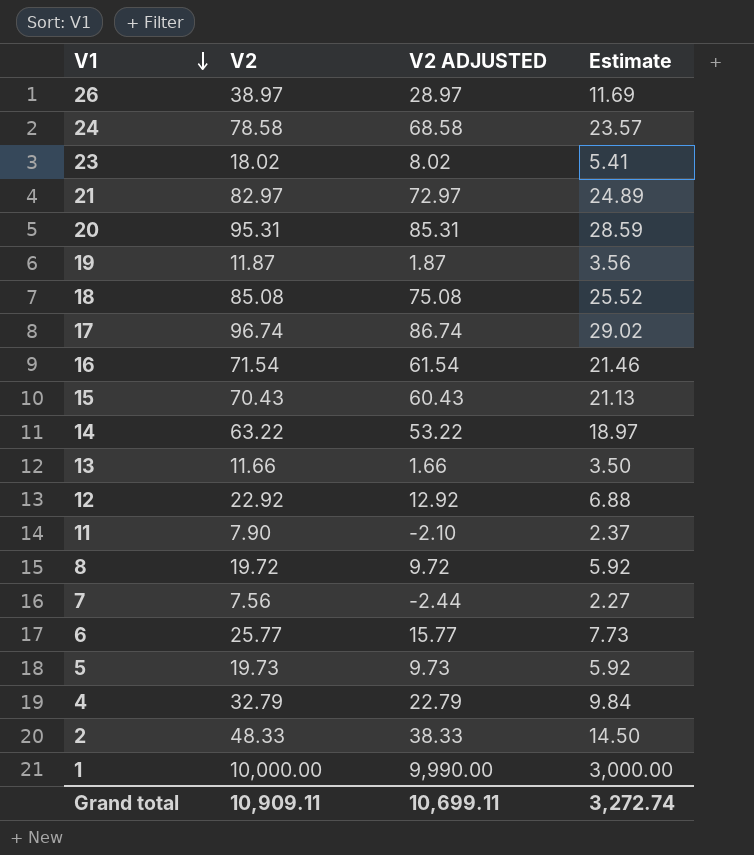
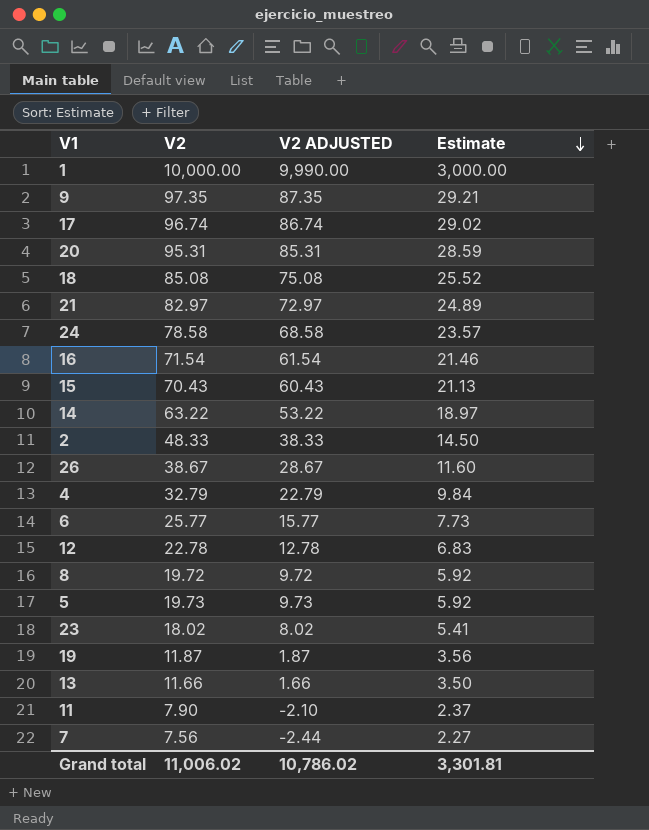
row order: V1 descending -> Estimate descending
row 9: none -> 97.35 | 87.35 | 29.21
26 | V2: 38.97 -> 38.67
26 | V2 ADJUSTED: 28.97 -> 28.67
26 | Estimate: 11.69 -> 11.60
12 | V2: 22.92 -> 22.78
12 | V2 ADJUSTED: 12.92 -> 12.78
12 | Estimate: 6.88 -> 6.83
Grand total | V2: 10,909.11 -> 11,006.02
Grand total | V2 ADJUSTED: 10,699.11 -> 10,786.02
Grand total | Estimate: 3,272.74 -> 3,301.81

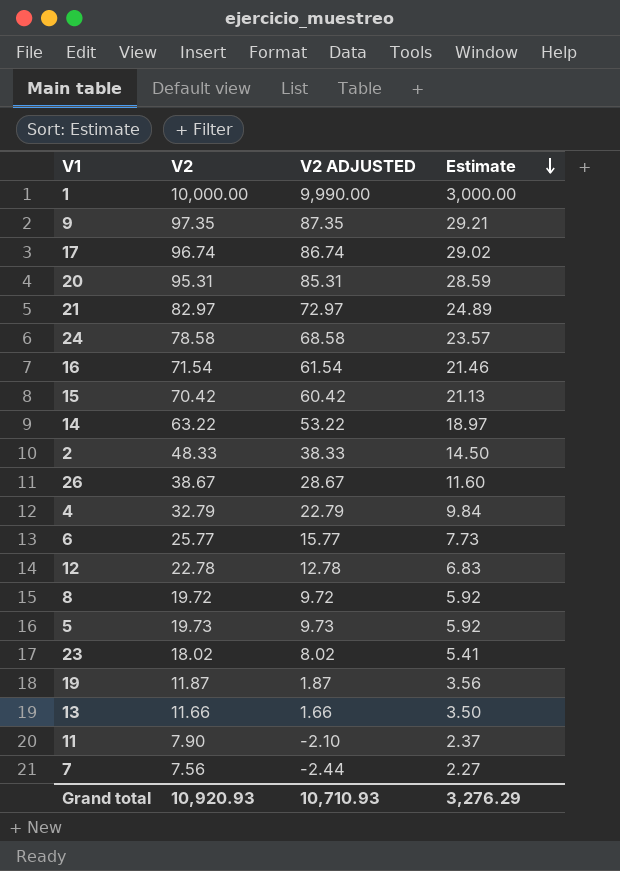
row 18: 85.08 | 75.08 | 25.52 -> none
15 | V2: 70.43 -> 70.42
15 | V2 ADJUSTED: 60.43 -> 60.42
Grand total | V2: 11,006.02 -> 10,920.93
Grand total | V2 ADJUSTED: 10,786.02 -> 10,710.93
Grand total | Estimate: 3,301.81 -> 3,276.29

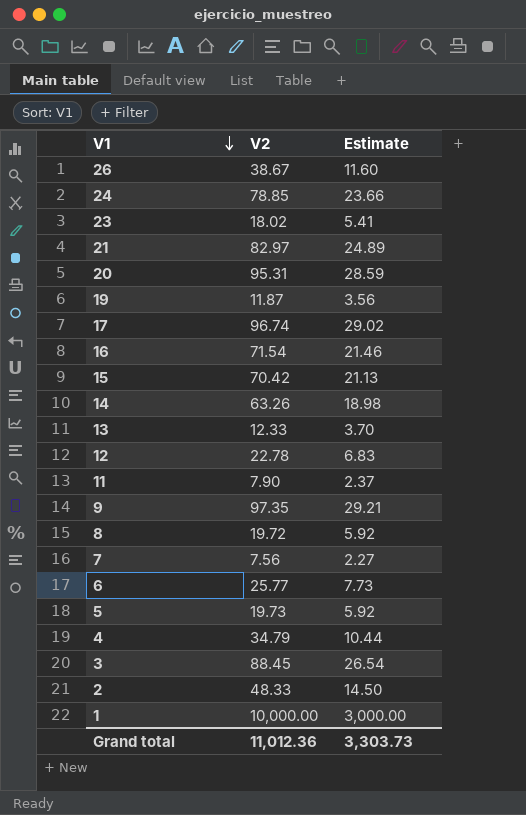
row order: Estimate descending -> V1 descending
column V2 ADJUSTED | formula: [V2] - 10 -> none
24 | V2: 78.58 -> 78.85
24 | Estimate: 23.57 -> 23.66
14 | V2: 63.22 -> 63.26
14 | Estimate: 18.97 -> 18.98
13 | V2: 11.66 -> 12.33
13 | Estimate: 3.50 -> 3.70
4 | V2: 32.79 -> 34.79
4 | Estimate: 9.84 -> 10.44
row 3: none -> 88.45 | 26.54
Grand total | V2: 10,920.93 -> 11,012.36
Grand total | Estimate: 3,276.29 -> 3,303.73

